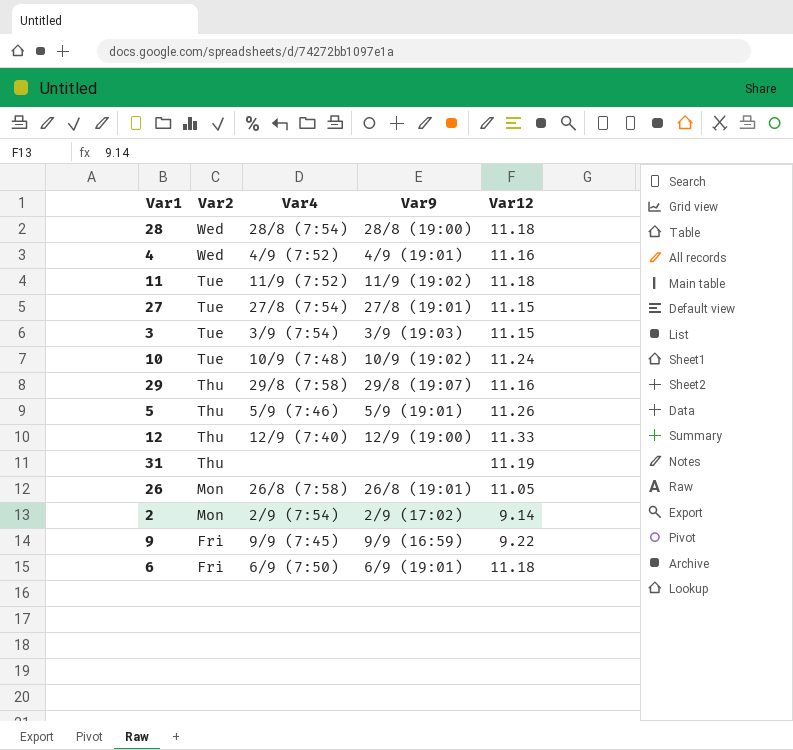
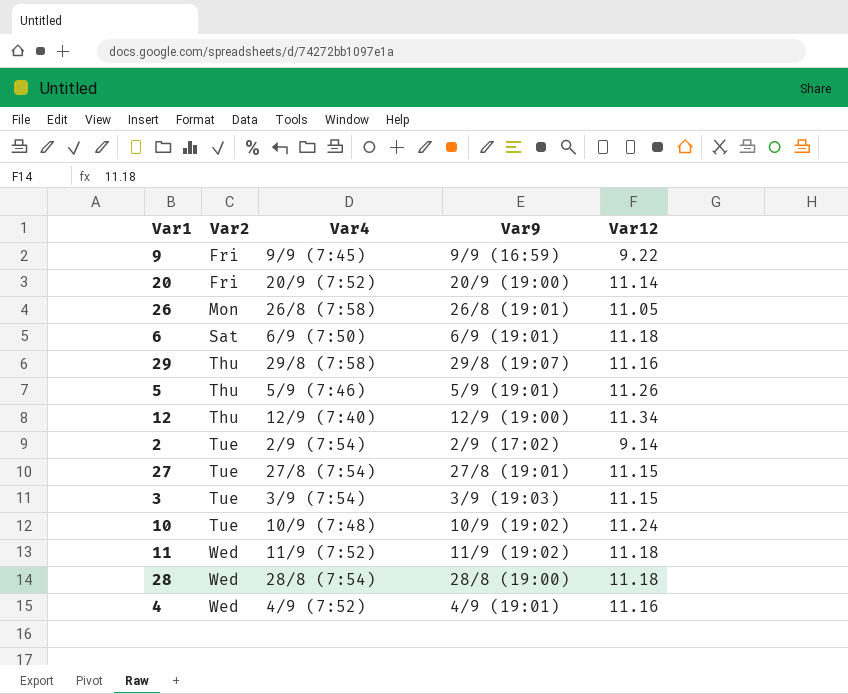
row order: Var2 descending -> Var2 ascending
row 31: Thu | none | none | 11.19 -> none
row 20: none -> Fri | 20/9 (7:52) | 20/9 (19:00) | 11.14
6 | Var2: Fri -> Sat
12 | Var12: 11.33 -> 11.34
2 | Var2: Mon -> Tue
11 | Var2: Tue -> Wed

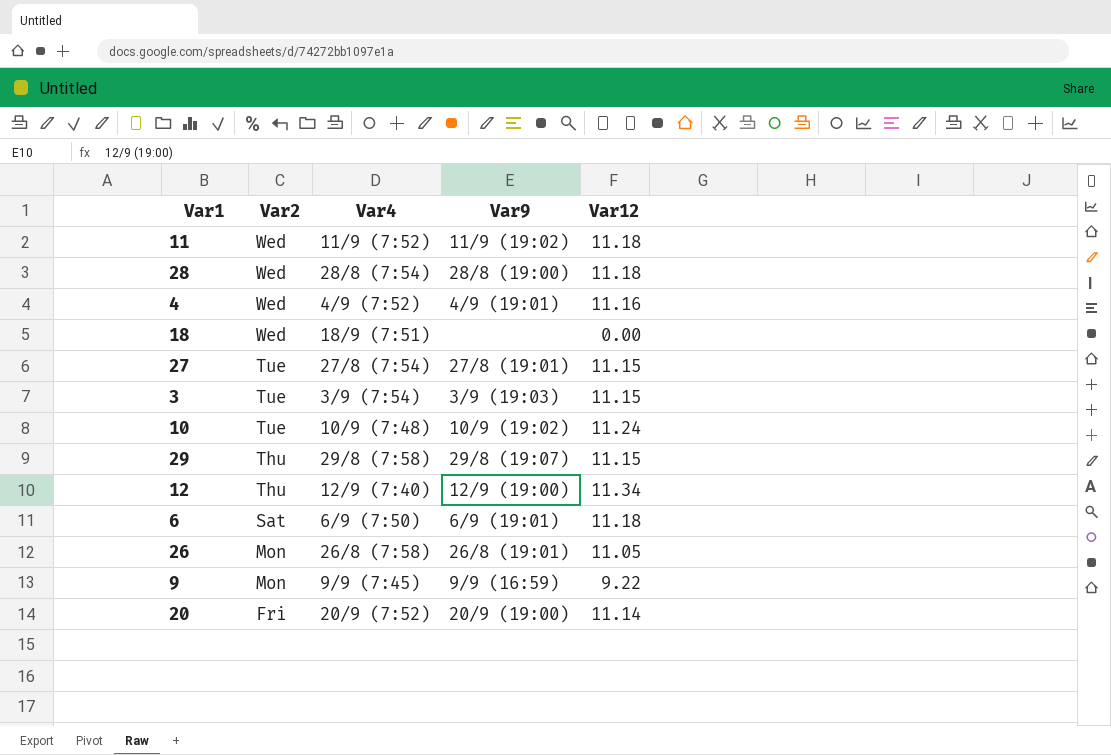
row order: Var2 ascending -> Var2 descending
row 5: Thu | 5/9 (7:46) | 5/9 (19:01) | 11.26 -> none
row 2: Tue | 2/9 (7:54) | 2/9 (17:02) | 9.14 -> none
row 18: none -> Wed | 18/9 (7:51) | none | 0.00
29 | Var12: 11.16 -> 11.15
9 | Var2: Fri -> Mon

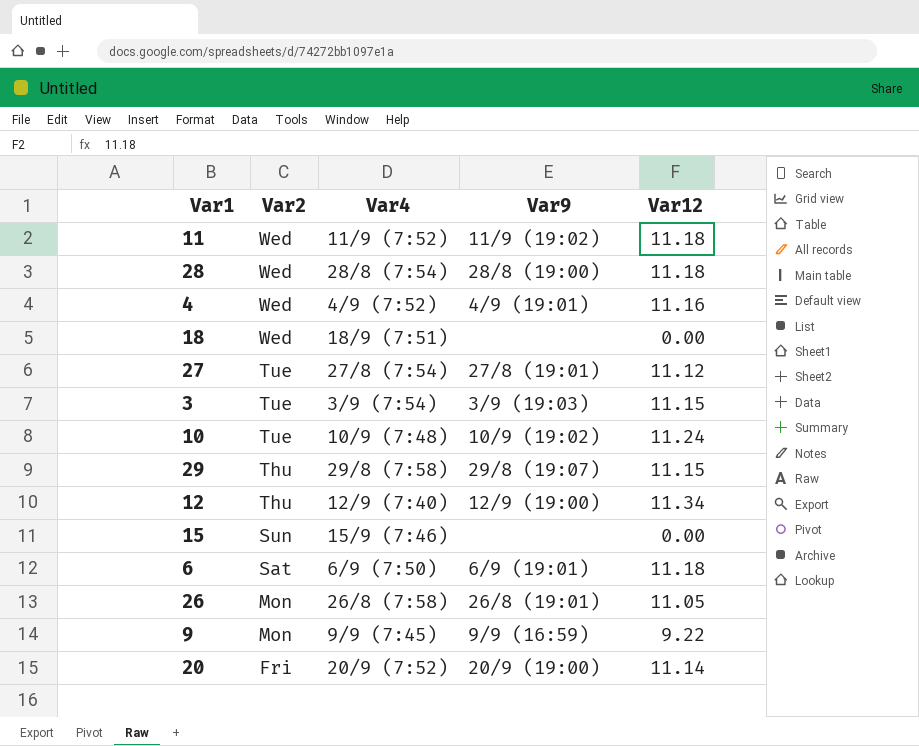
27 | Var12: 11.15 -> 11.12
row 15: none -> Sun | 15/9 (7:46) | none | 0.00

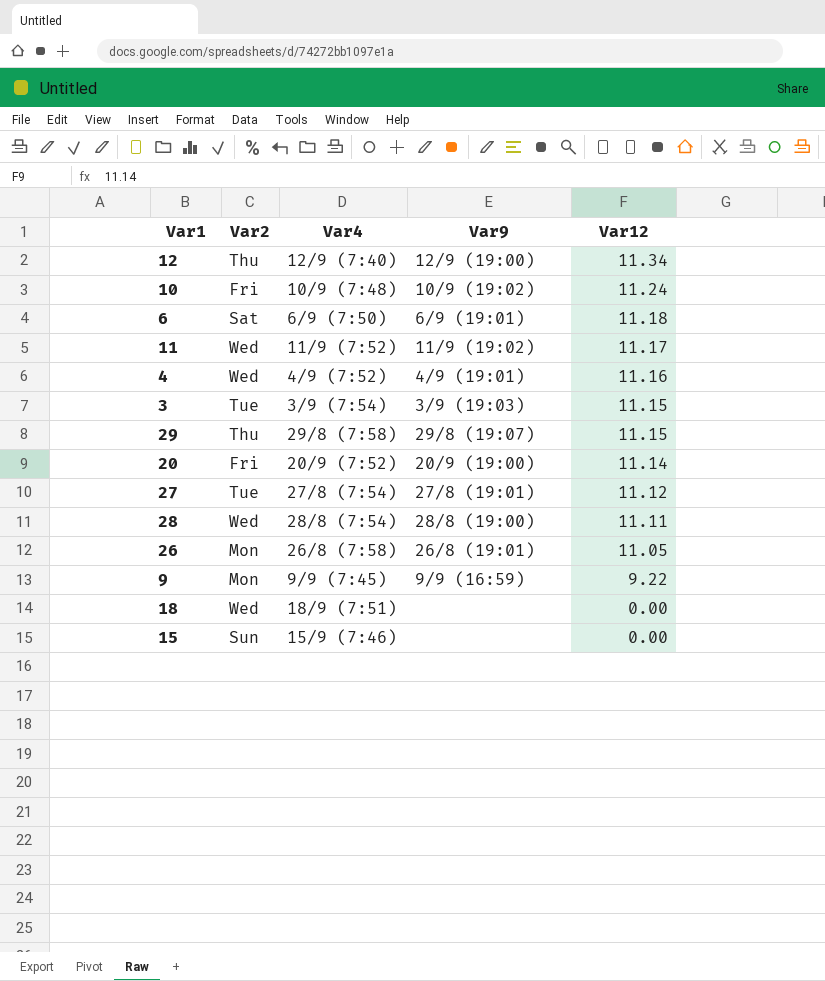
row order: Var2 descending -> Var12 descending
10 | Var2: Tue -> Fri
11 | Var12: 11.18 -> 11.17
28 | Var12: 11.18 -> 11.11

